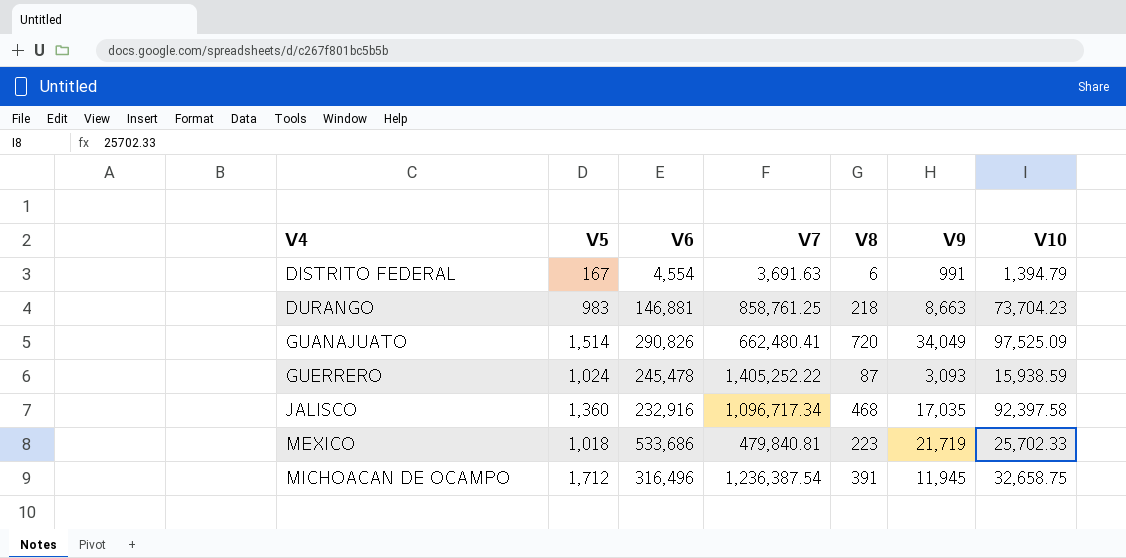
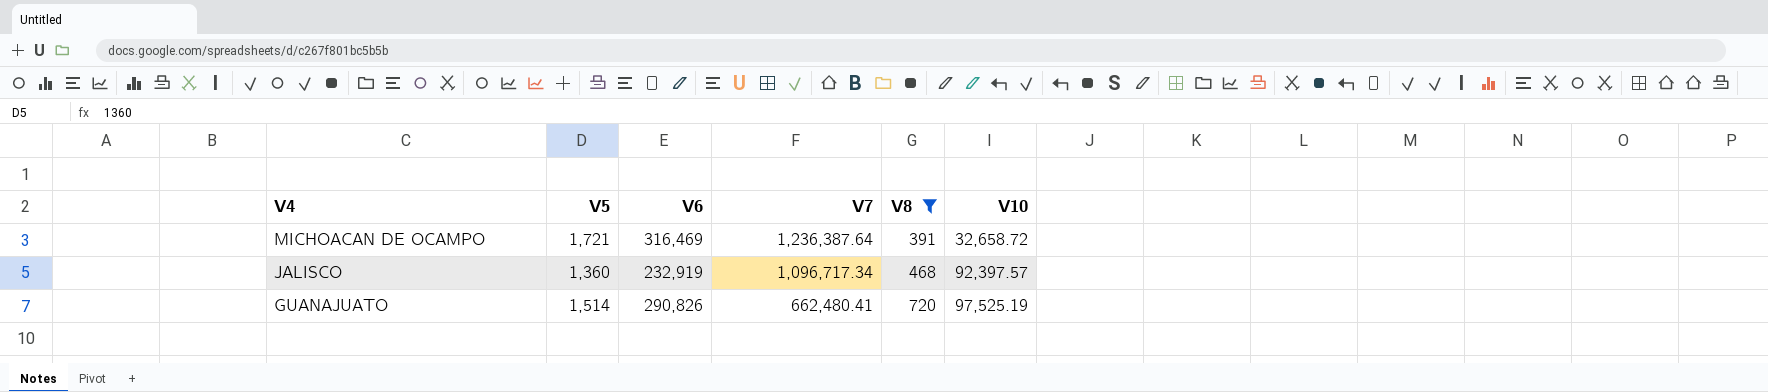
filter: none -> V8 >= 391
row order: V4 ascending -> V4 descending
column V9 | position: 6 -> none
MICHOACAN DE OCAMPO | V5: 1,712 -> 1,721
MICHOACAN DE OCAMPO | V6: 316,496 -> 316,469
MICHOACAN DE OCAMPO | V7: 1,236,387.54 -> 1,236,387.64
MICHOACAN DE OCAMPO | V10: 32,658.75 -> 32,658.72
JALISCO | V6: 232,916 -> 232,919
JALISCO | V10: 92,397.58 -> 92,397.57
GUANAJUATO | V10: 97,525.09 -> 97,525.19

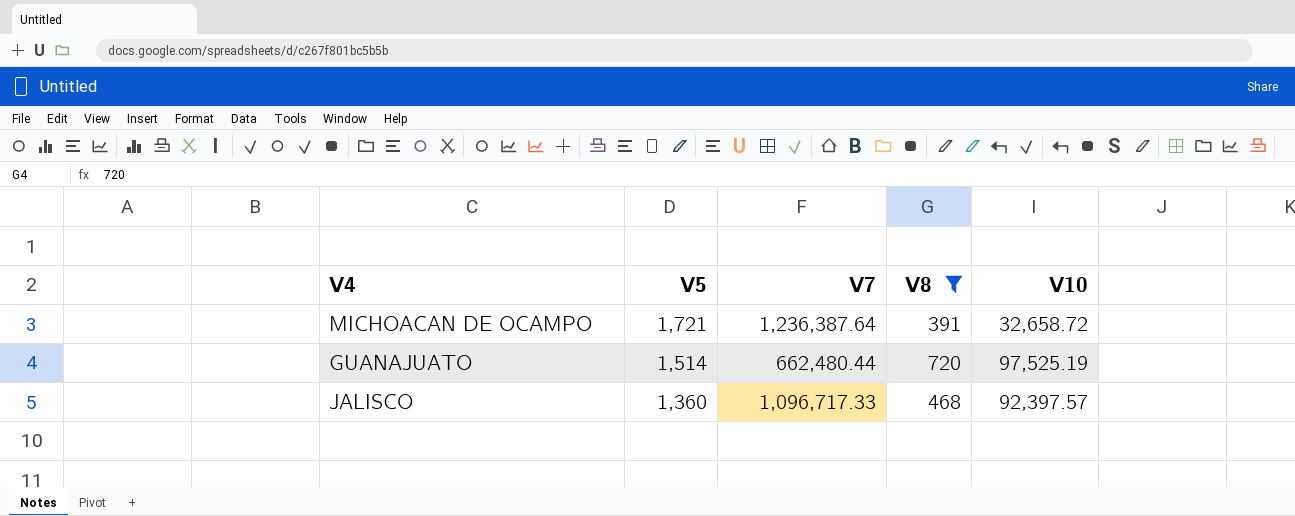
row order: V4 descending -> V5 descending
column V6 | position: 3 -> none
GUANAJUATO | V7: 662,480.41 -> 662,480.44
JALISCO | V7: 1,096,717.34 -> 1,096,717.33

